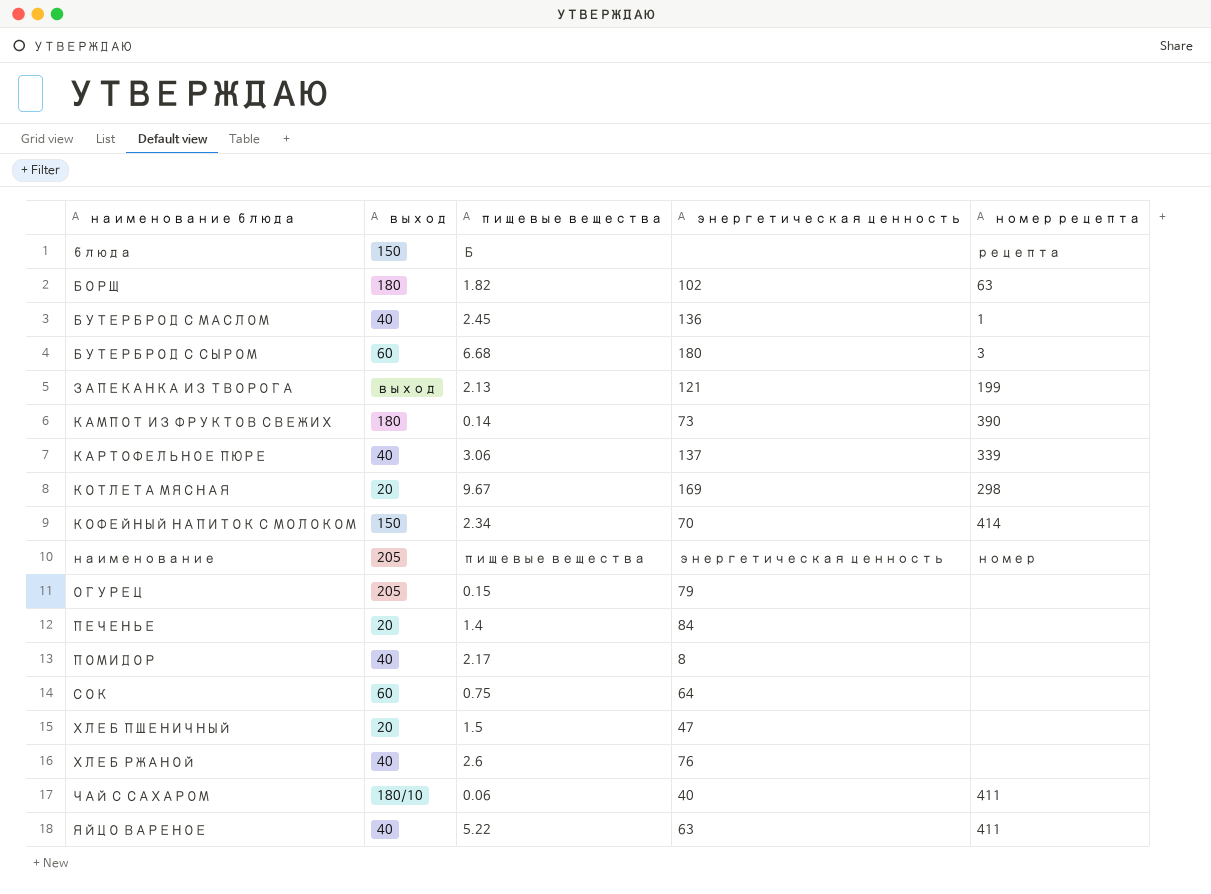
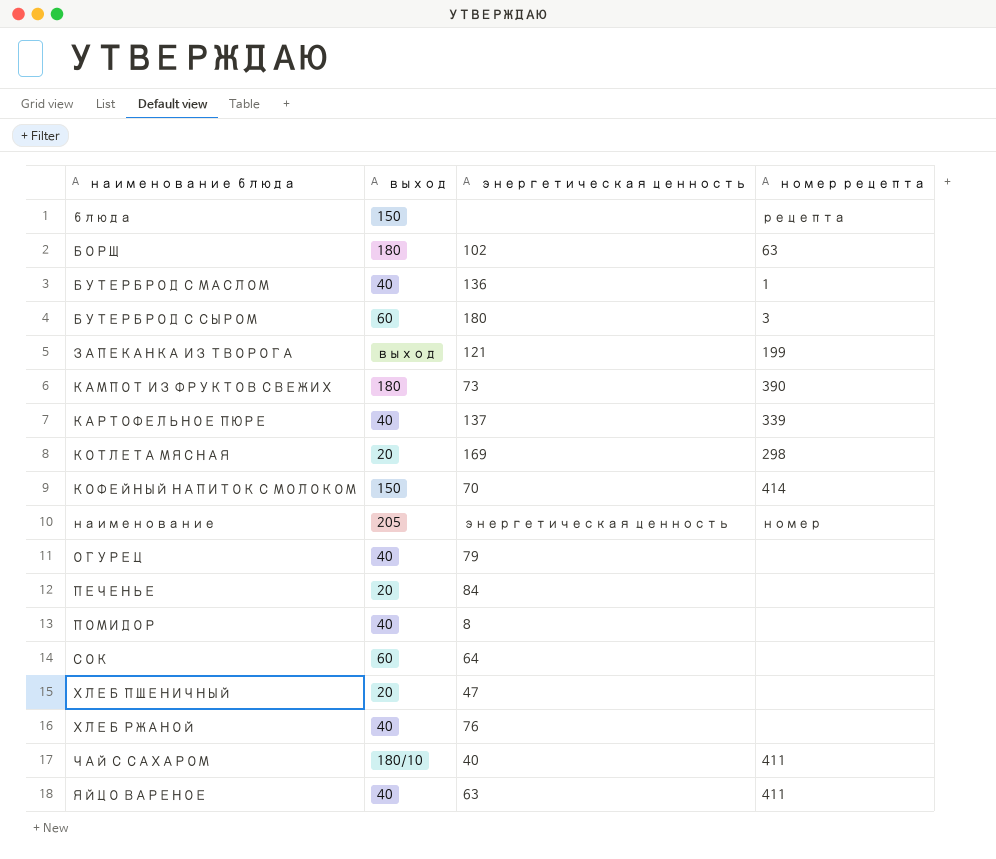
column пищевые вещества | position: 3 -> none
ОГУРЕЦ | выход: 205 -> 40

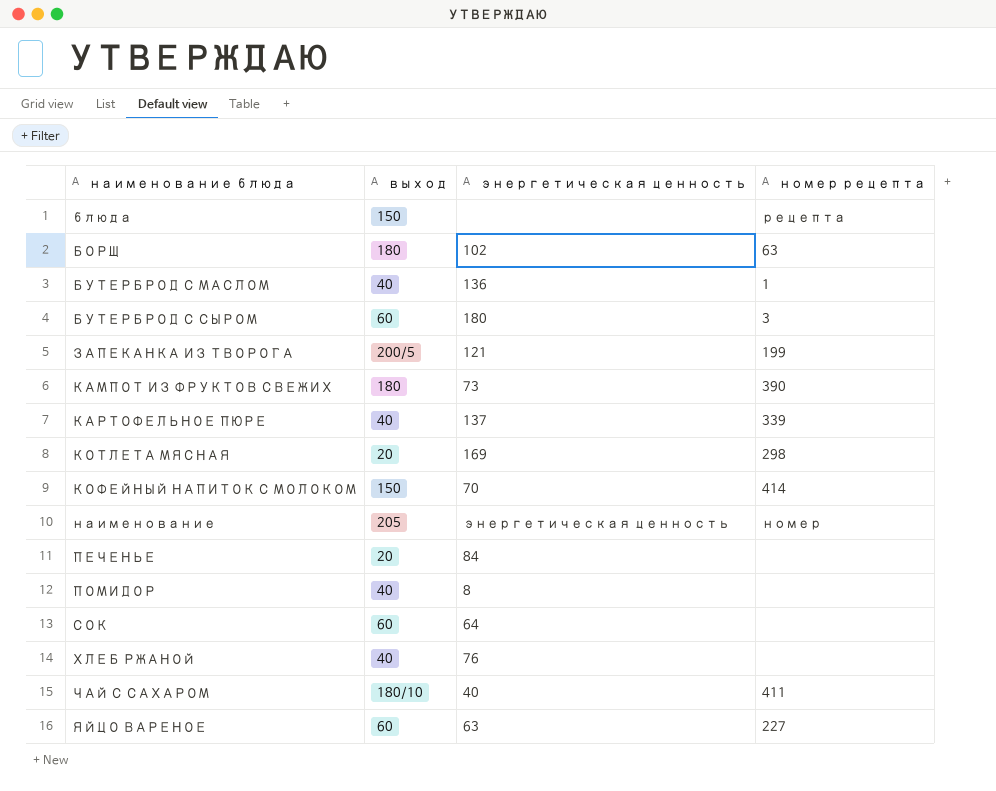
row ОГУРЕЦ: 40 | 79 | none -> none
row ХЛЕБ ПШЕНИЧНЫЙ: 20 | 47 | none -> none
ЗАПЕКАНКА ИЗ ТВОРОГА | выход: выход -> 200/5
ЯЙЦО ВАРЕНОЕ | выход: 40 -> 60
ЯЙЦО ВАРЕНОЕ | номер рецепта: 411 -> 227

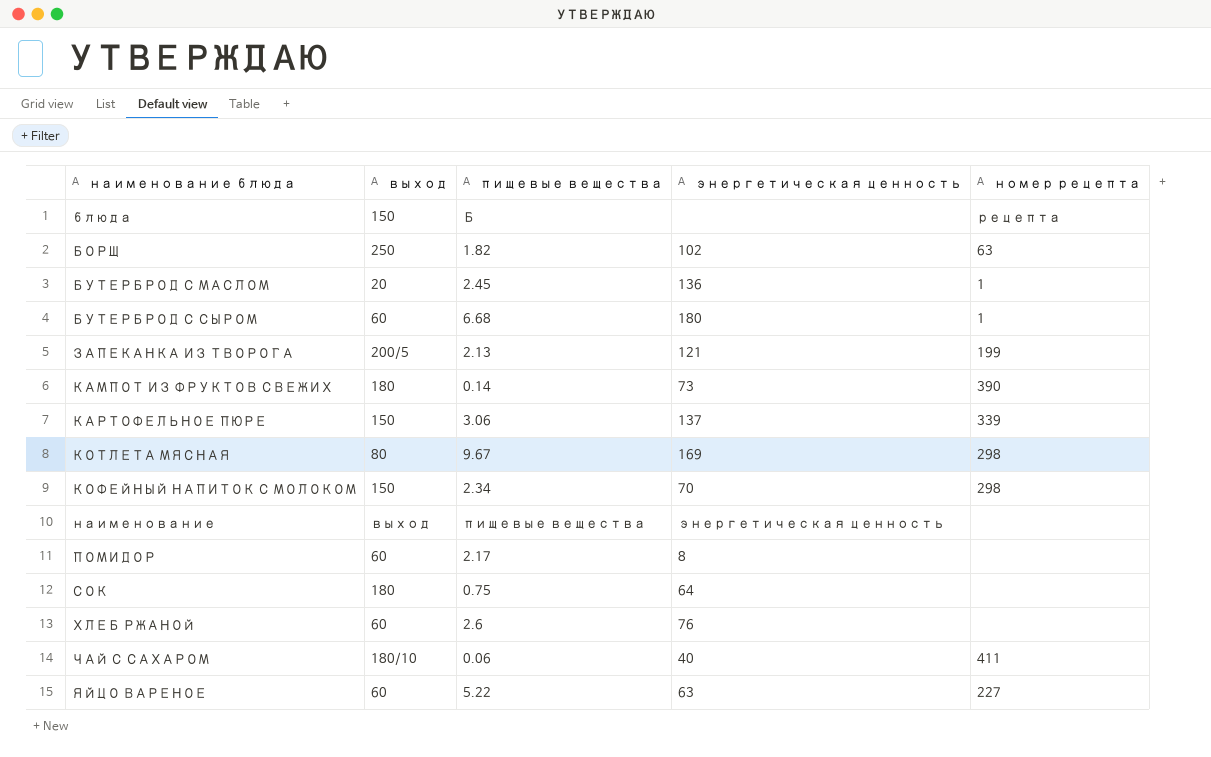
column пищевые вещества | position: none -> 3
row ПЕЧЕНЬЕ: 20 | 84 | none -> none
БОРЩ | выход: 180 -> 250
БУТЕРБРОД С МАСЛОМ | выход: 40 -> 20
БУТЕРБРОД С СЫРОМ | номер рецепта: 3 -> 1
КАРТОФЕЛЬНОЕ ПЮРЕ | выход: 40 -> 150
КОТЛЕТА МЯСНАЯ | выход: 20 -> 80
КОФЕЙНЫЙ НАПИТОК С МОЛОКОМ | номер рецепта: 414 -> 298
наименование | выход: 205 -> выход
наименование | номер рецепта: номер -> none
ПОМИДОР | выход: 40 -> 60
СОК | выход: 60 -> 180
ХЛЕБ РЖАНОЙ | выход: 40 -> 60

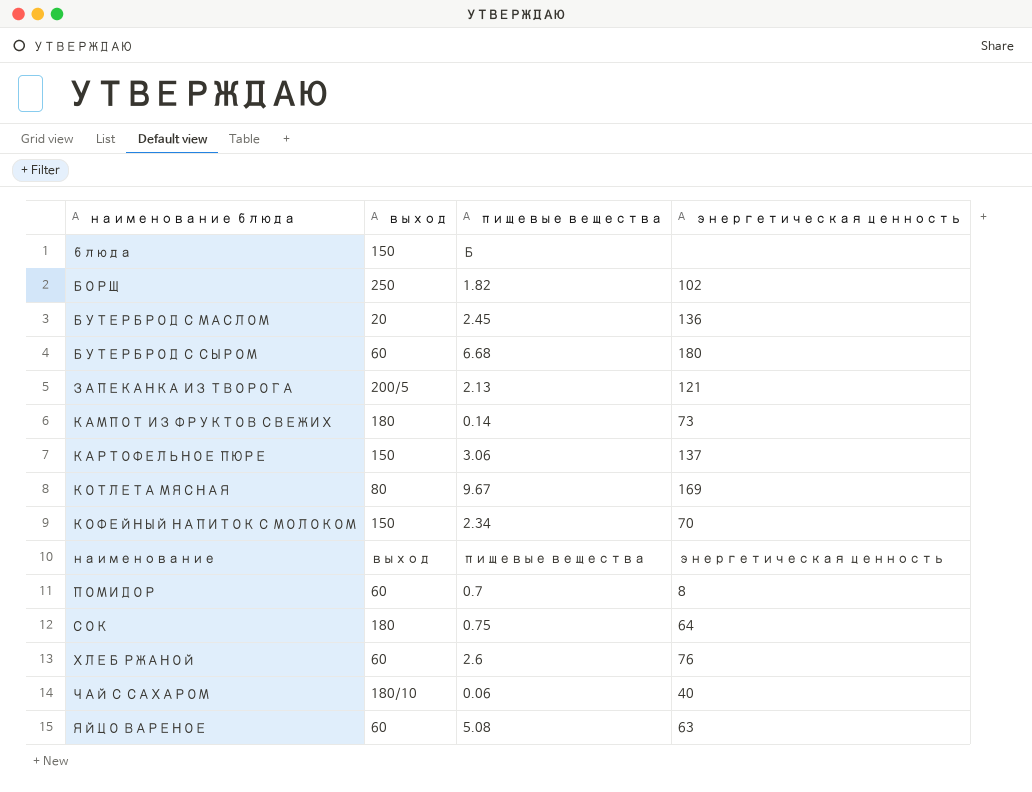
column номер рецепта | position: 5 -> none
ПОМИДОР | пищевые вещества: 2.17 -> 0.7
ЯЙЦО ВАРЕНОЕ | пищевые вещества: 5.22 -> 5.08

